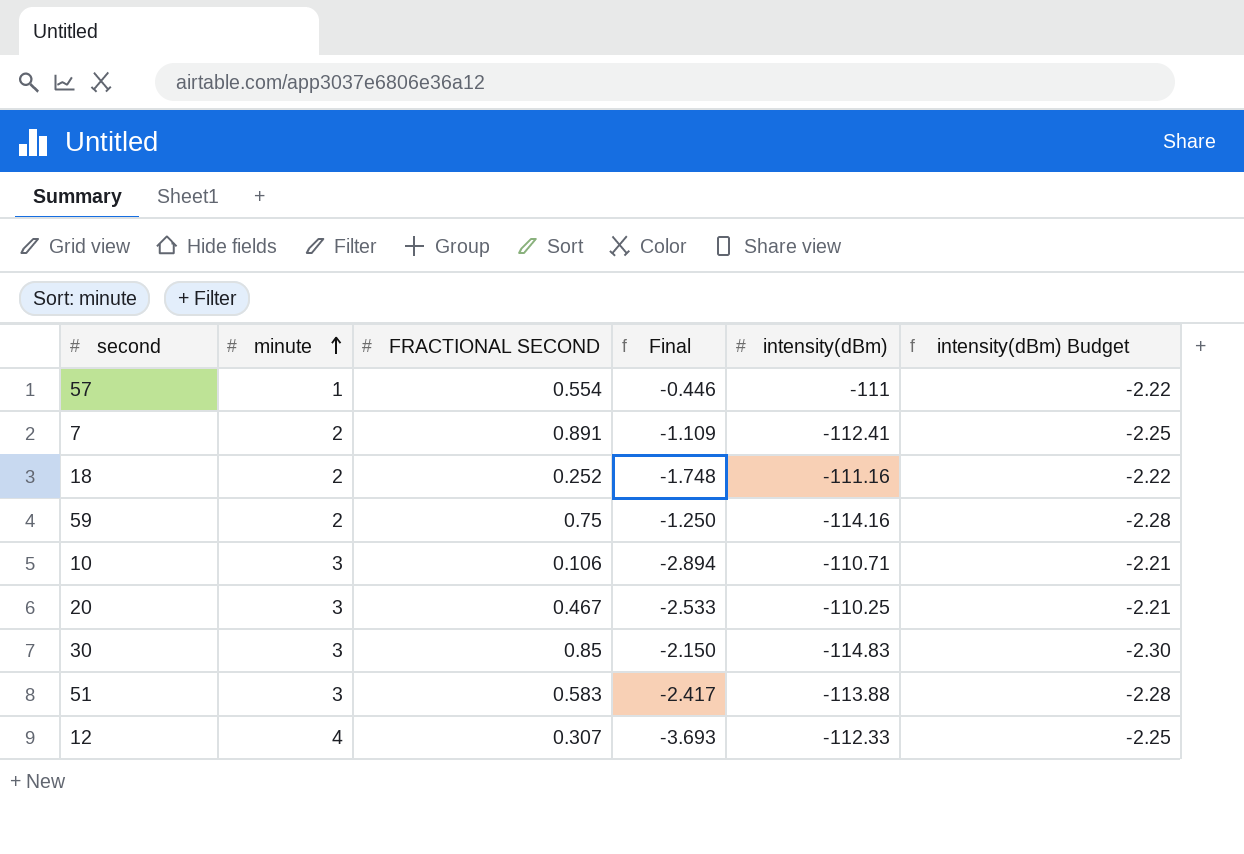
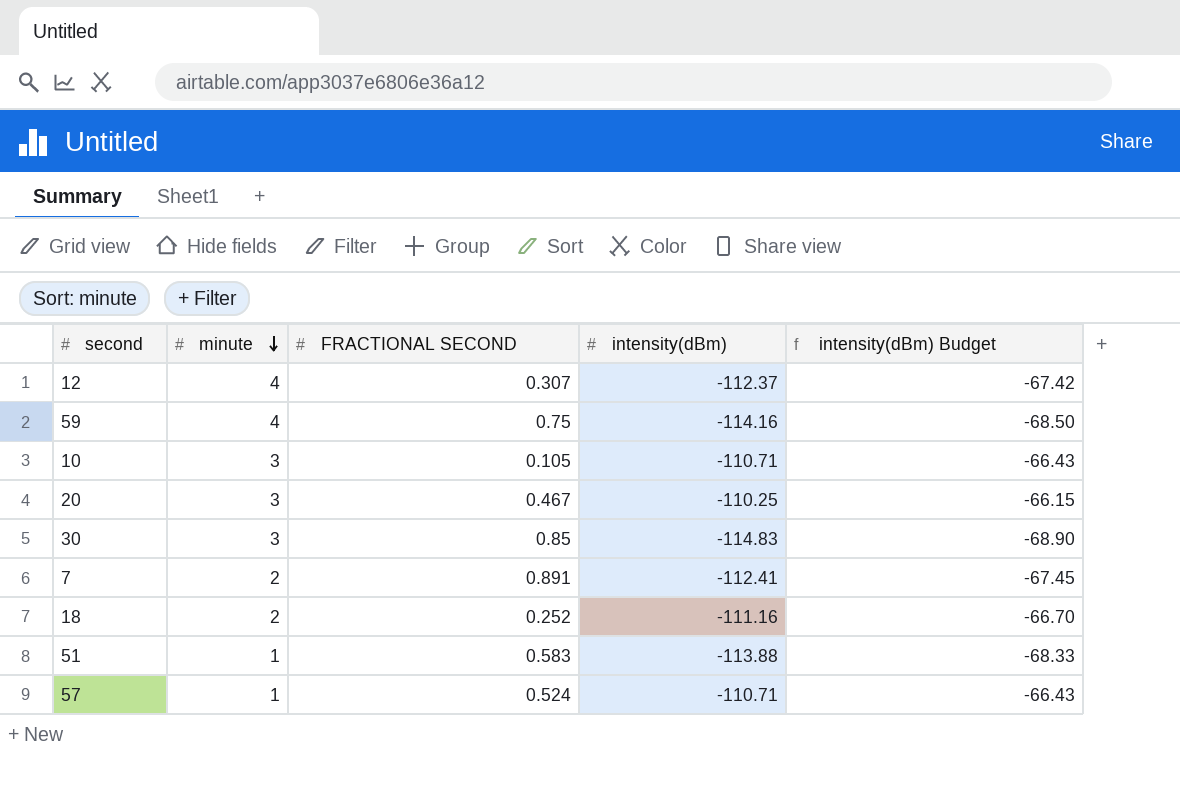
row order: minute ascending -> minute descending
column Final | formula: [FRACTIONAL SECOND] - [minute] -> none
column intensity(dBm) Budget | formula: [intensity(dBm)] * 0.02 -> [intensity(dBm)] * 0.6
12 | intensity(dBm): -112.33 -> -112.37
59 | minute: 2 -> 4
10 | FRACTIONAL SECOND: 0.106 -> 0.105
51 | minute: 3 -> 1
57 | FRACTIONAL SECOND: 0.554 -> 0.524
57 | intensity(dBm): -111 -> -110.71

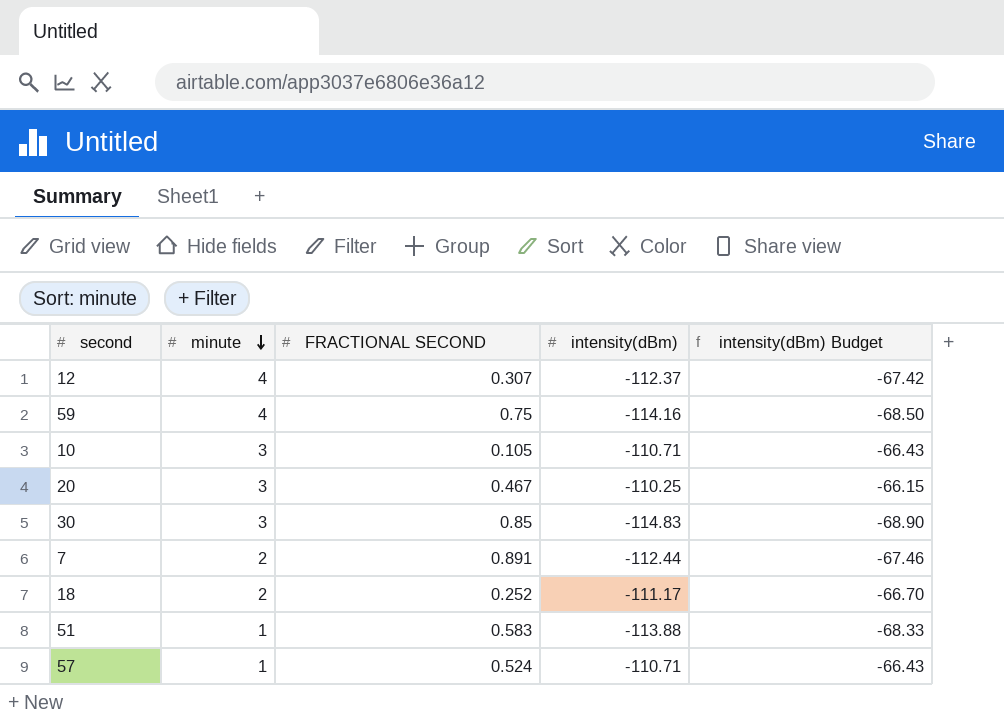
7 | intensity(dBm): -112.41 -> -112.44
7 | intensity(dBm) Budget: -67.45 -> -67.46
18 | intensity(dBm): -111.16 -> -111.17

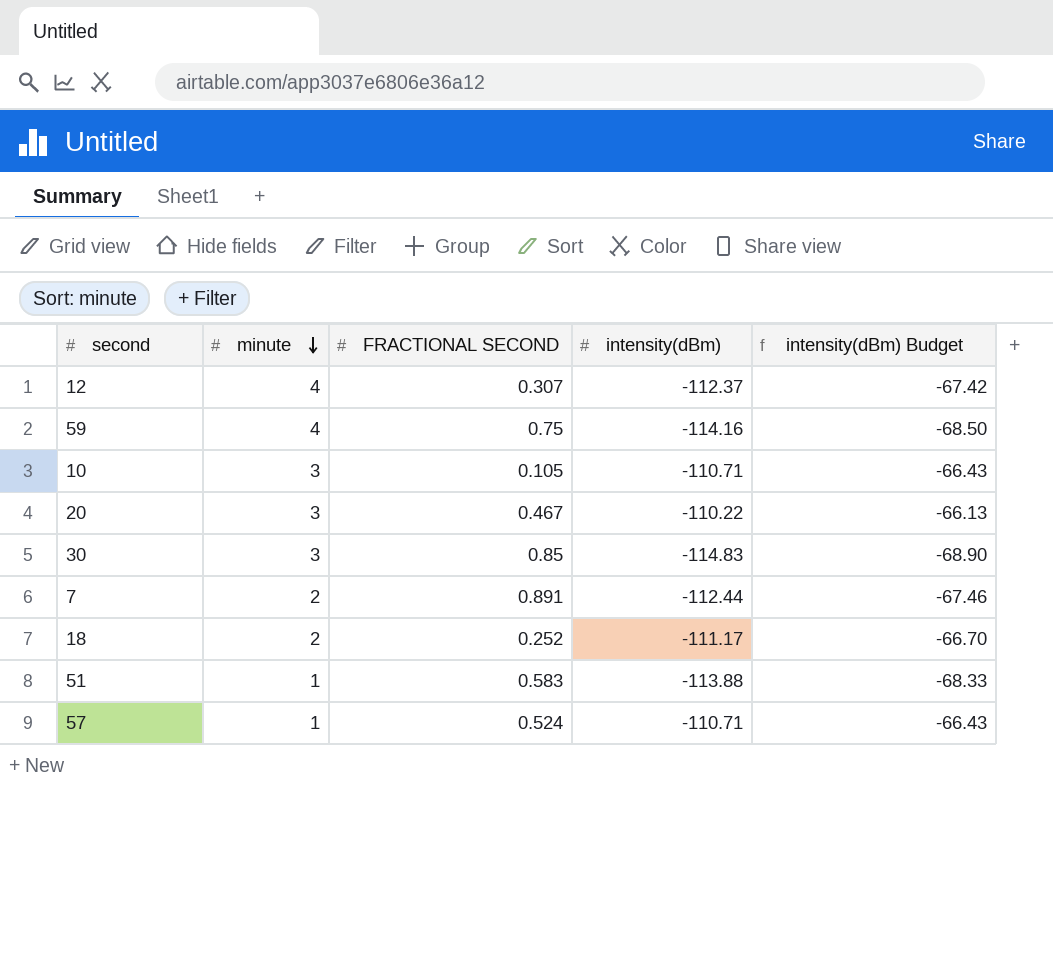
20 | intensity(dBm): -110.25 -> -110.22
20 | intensity(dBm) Budget: -66.15 -> -66.13

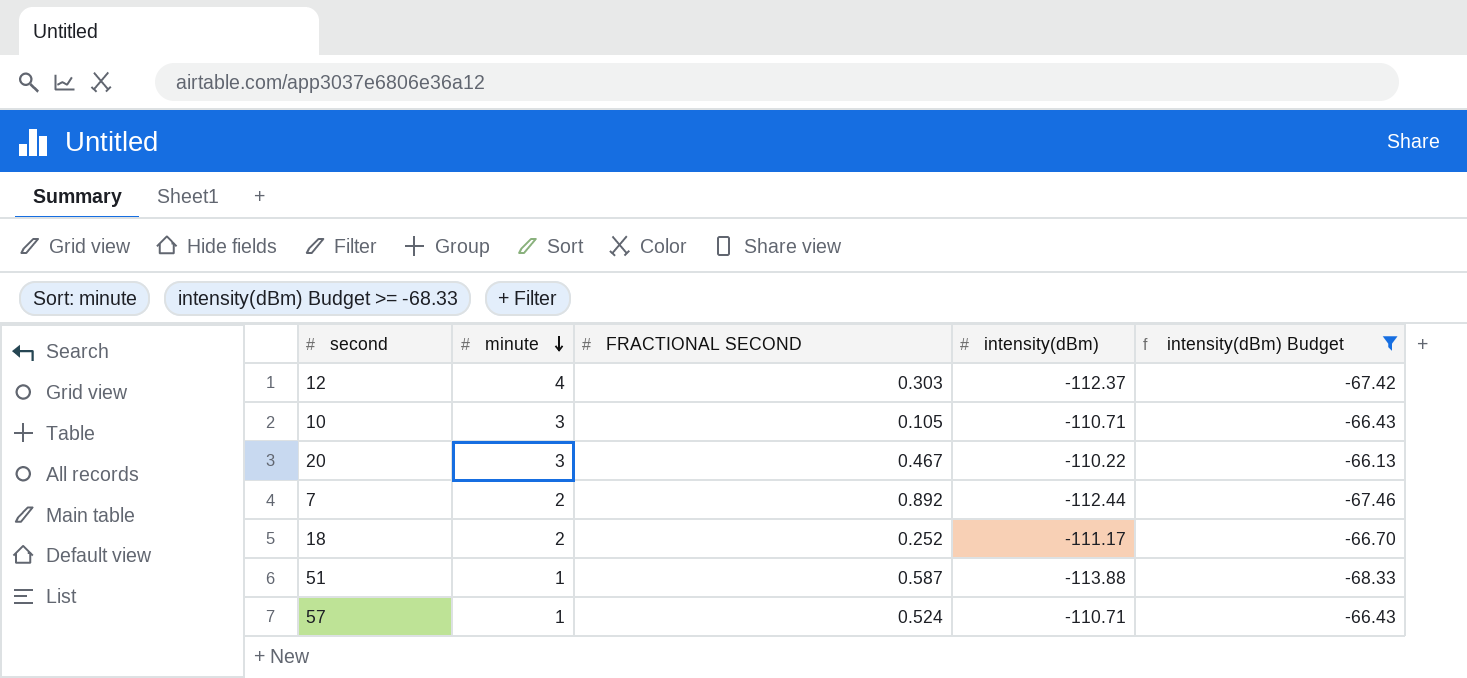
filter: none -> intensity(dBm) Budget >= -68.33
12 | FRACTIONAL SECOND: 0.307 -> 0.303
7 | FRACTIONAL SECOND: 0.891 -> 0.892
51 | FRACTIONAL SECOND: 0.583 -> 0.587

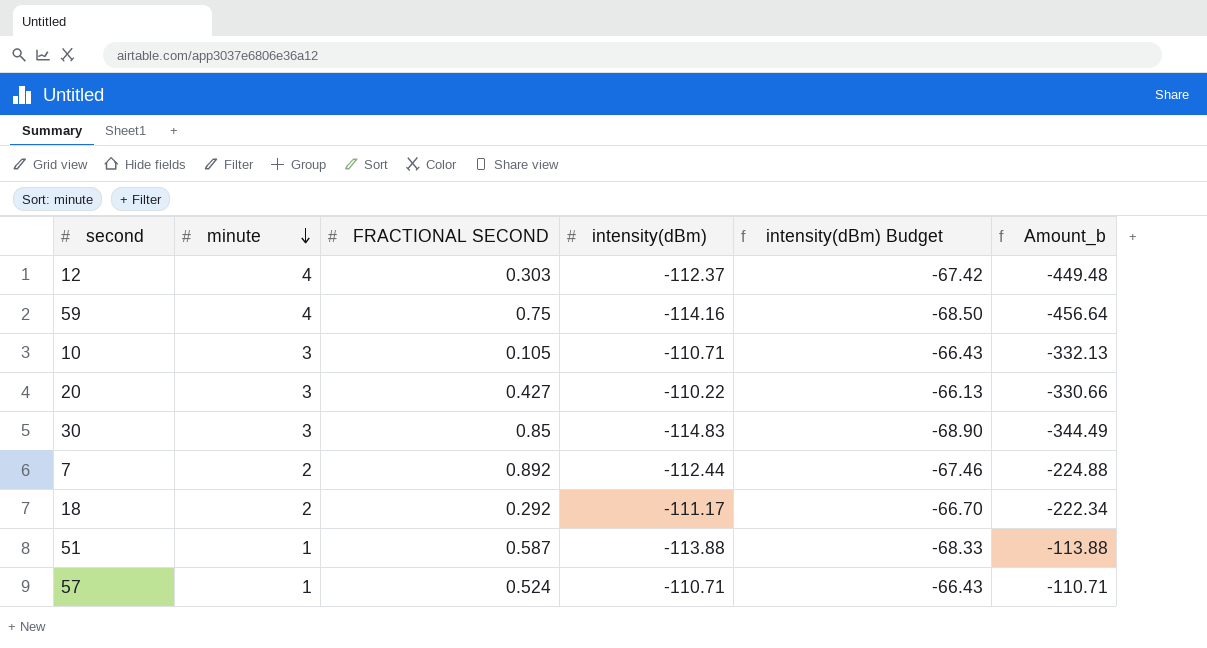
filter: intensity(dBm) Budget >= -68.33 -> none
column Amount_b | formula: none -> [minute] * [intensity(dBm)]
20 | FRACTIONAL SECOND: 0.467 -> 0.427
18 | FRACTIONAL SECOND: 0.252 -> 0.292

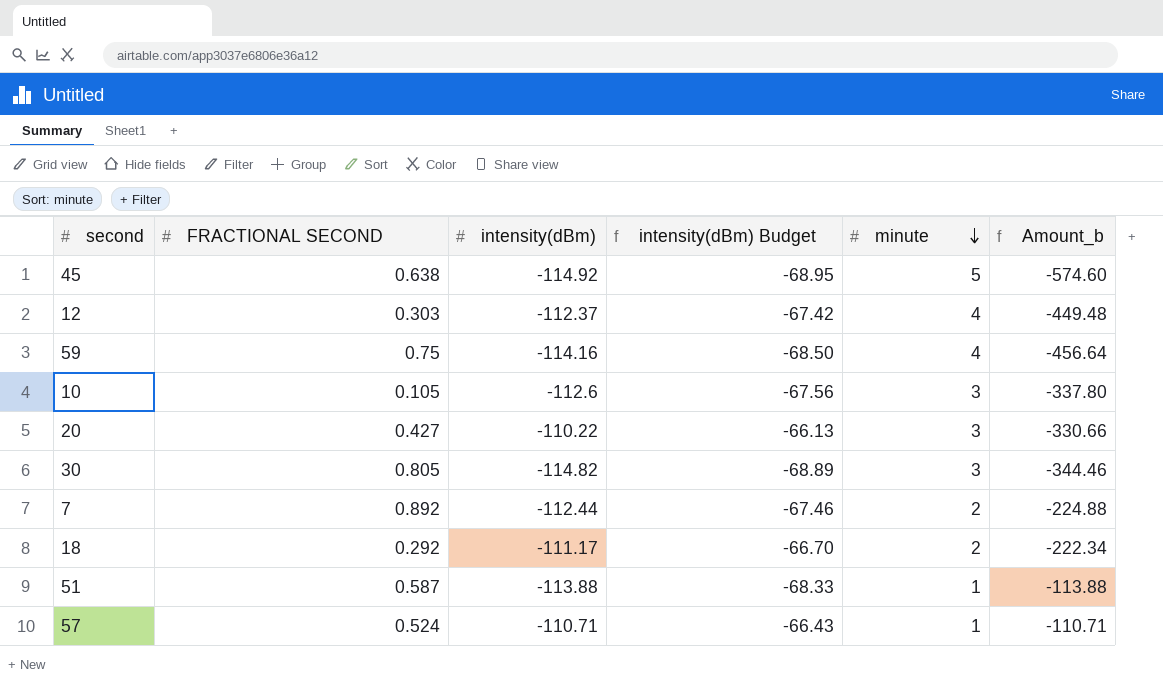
column minute | position: 2 -> 5
row 45: none -> 0.638 | -114.92 | -68.95 | 5 | -574.60
10 | intensity(dBm): -110.71 -> -112.6
10 | intensity(dBm) Budget: -66.43 -> -67.56
10 | Amount_b: -332.13 -> -337.80
30 | FRACTIONAL SECOND: 0.85 -> 0.805
30 | intensity(dBm): -114.83 -> -114.82
30 | intensity(dBm) Budget: -68.90 -> -68.89
30 | Amount_b: -344.49 -> -344.46

